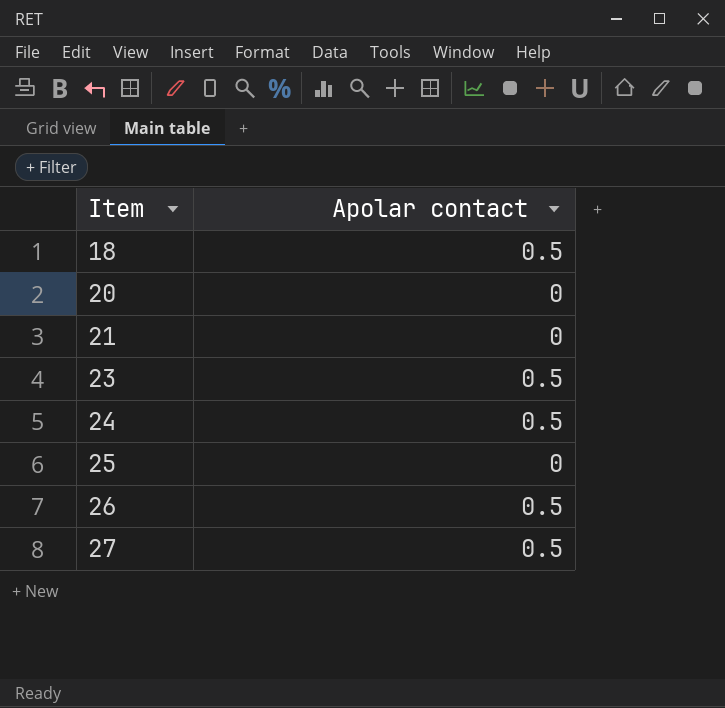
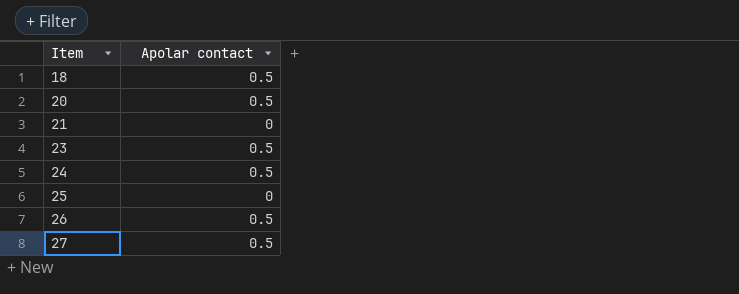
20 | Apolar contact: 0 -> 0.5

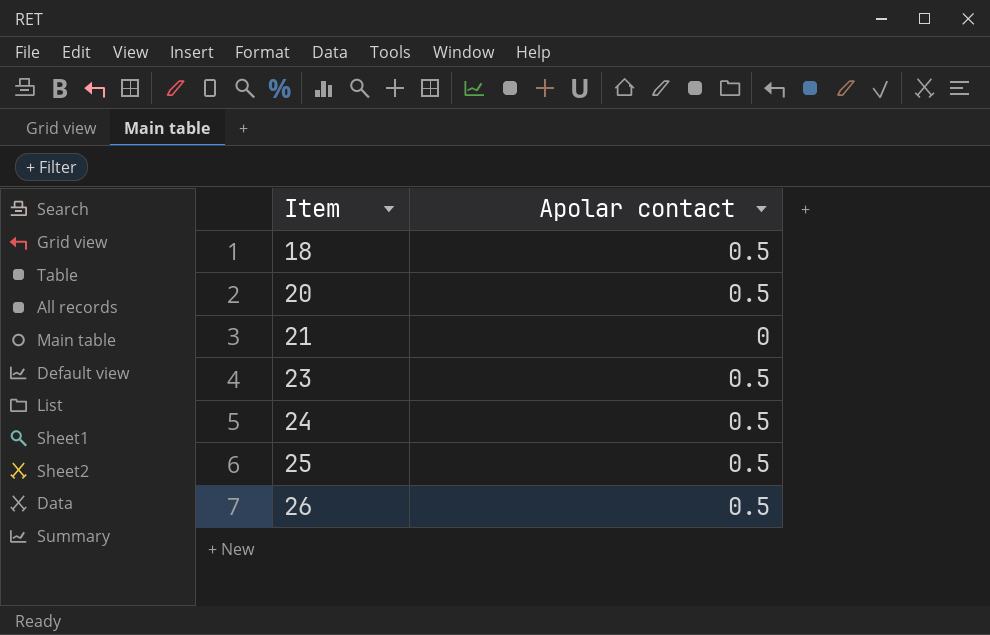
row 27: 0.5 -> none
25 | Apolar contact: 0 -> 0.5

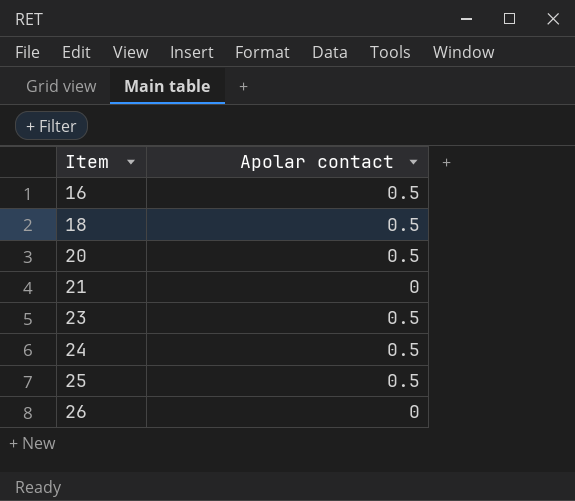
row 16: none -> 0.5
26 | Apolar contact: 0.5 -> 0

